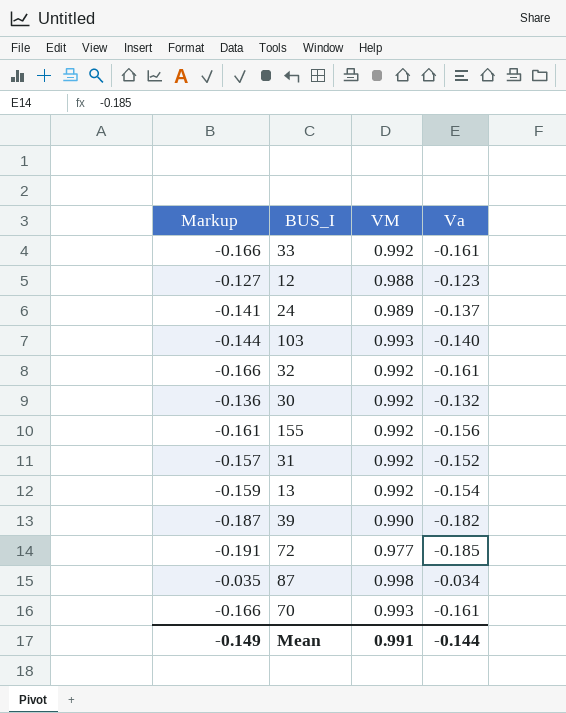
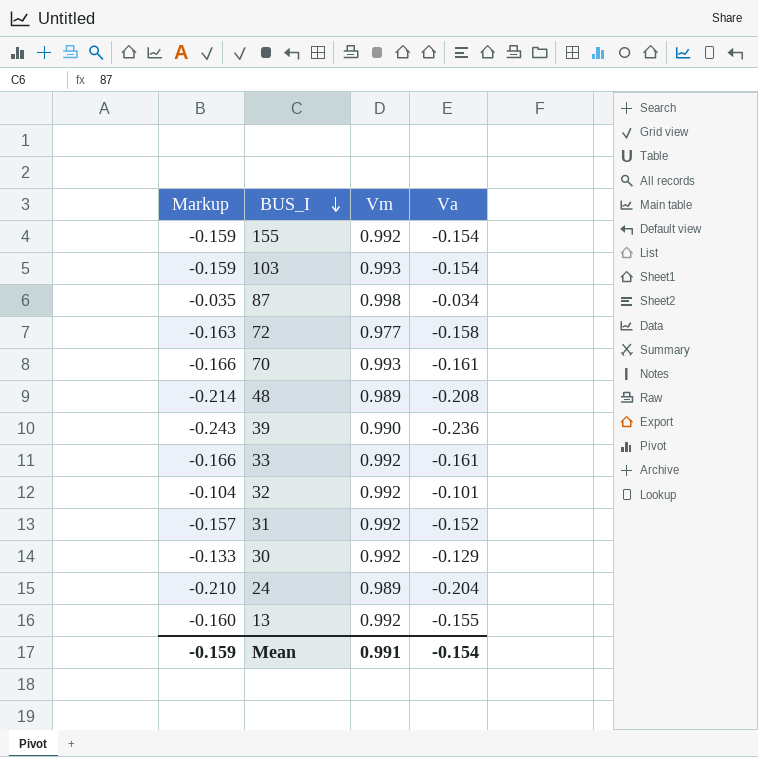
row order: none -> BUS_I descending
column name: VM -> Vm
row 12: -0.127 | 0.988 | -0.123 -> none
155 | Markup: -0.161 -> -0.159
155 | Va: -0.156 -> -0.154
103 | Markup: -0.144 -> -0.159
103 | Va: -0.140 -> -0.154
72 | Markup: -0.191 -> -0.163
72 | Va: -0.185 -> -0.158
row 48: none -> -0.214 | 0.989 | -0.208
39 | Markup: -0.187 -> -0.243
39 | Va: -0.182 -> -0.236
32 | Markup: -0.166 -> -0.104
32 | Va: -0.161 -> -0.101
30 | Markup: -0.136 -> -0.133
30 | Va: -0.132 -> -0.129
24 | Markup: -0.141 -> -0.210
24 | Va: -0.137 -> -0.204
13 | Markup: -0.159 -> -0.160
13 | Va: -0.154 -> -0.155
Mean | Markup: -0.149 -> -0.159
Mean | Va: -0.144 -> -0.154

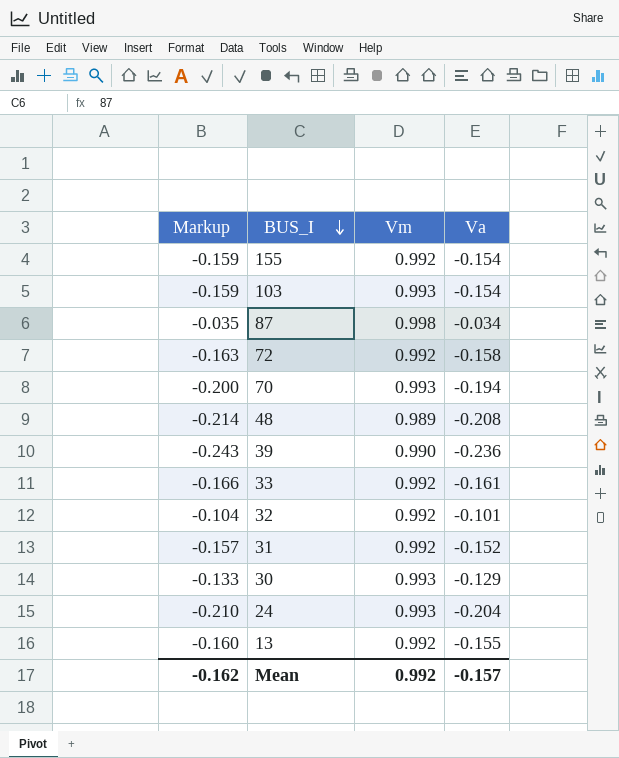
72 | Vm: 0.977 -> 0.992
70 | Markup: -0.166 -> -0.200
70 | Va: -0.161 -> -0.194
30 | Vm: 0.992 -> 0.993
24 | Vm: 0.989 -> 0.993
Mean | Markup: -0.159 -> -0.162
Mean | Vm: 0.991 -> 0.992
Mean | Va: -0.154 -> -0.157

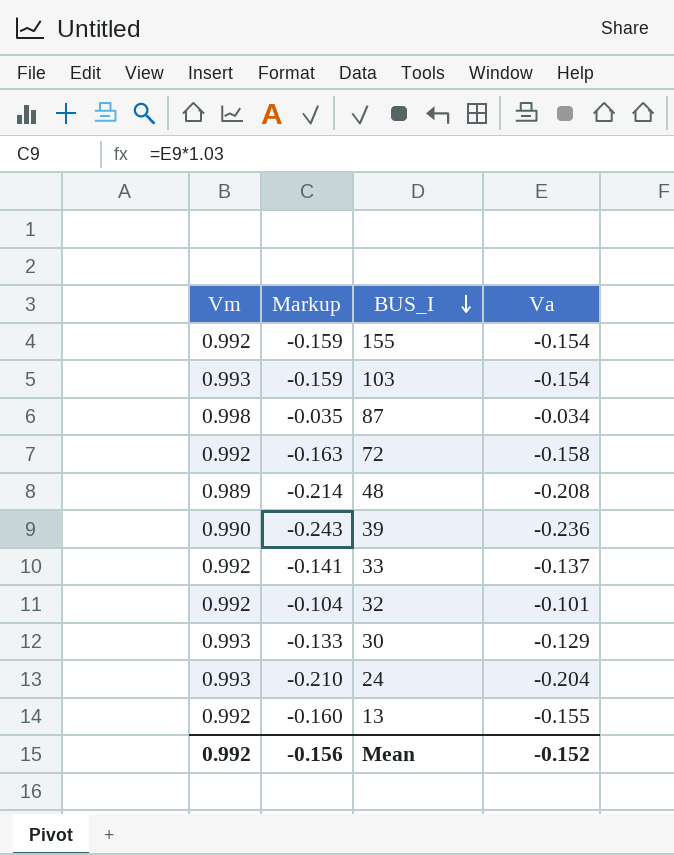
column Vm | position: 3 -> 1
row 70: -0.200 | 0.993 | -0.194 -> none
row 31: -0.157 | 0.992 | -0.152 -> none
33 | Markup: -0.166 -> -0.141
33 | Va: -0.161 -> -0.137
Mean | Markup: -0.162 -> -0.156
Mean | Va: -0.157 -> -0.152

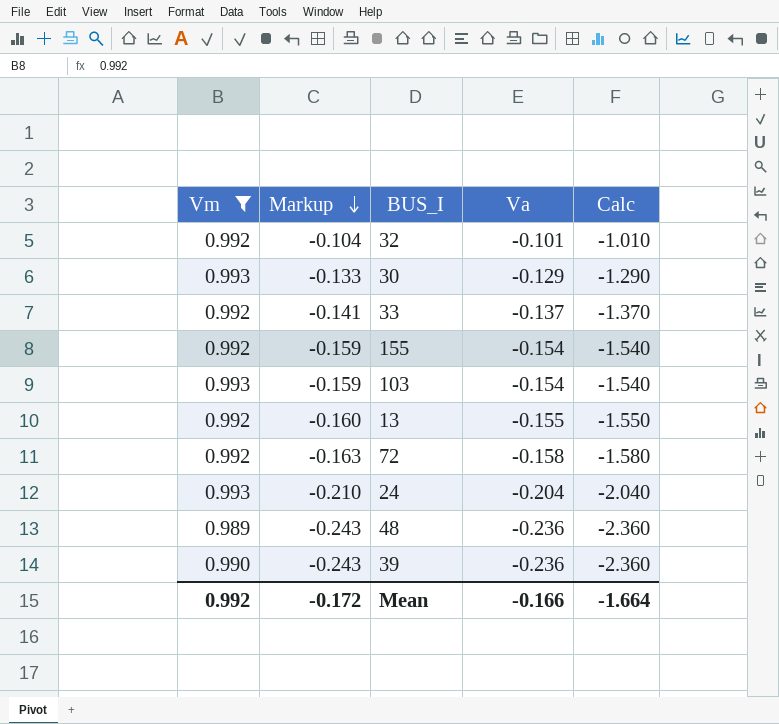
filter: none -> Vm != 0.998
row order: BUS_I descending -> Markup descending
column Calc | formula: none -> [Va] * 10
48 | Markup: -0.214 -> -0.243
48 | Va: -0.208 -> -0.236
Mean | Markup: -0.156 -> -0.172
Mean | Va: -0.152 -> -0.166

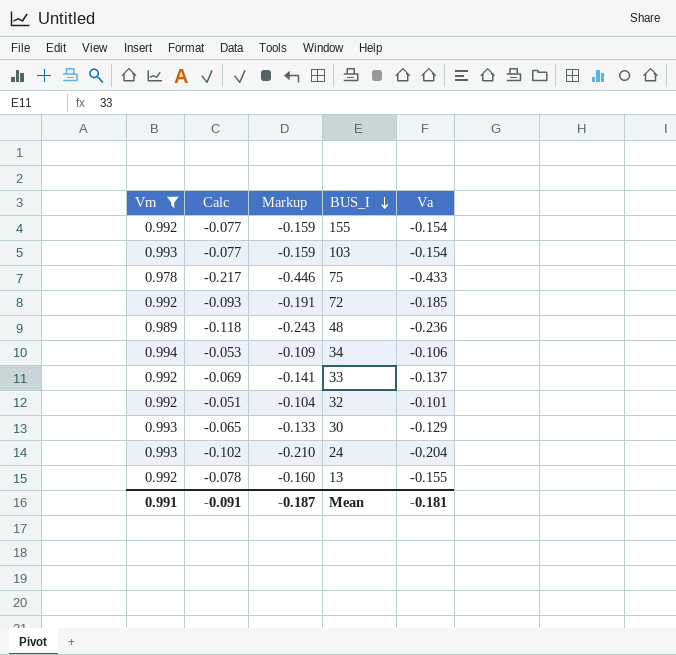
row order: Markup descending -> BUS_I descending
column Calc | formula: [Va] * 10 -> [Va] * 0.5
column Calc | position: 5 -> 2
row 39: 0.990 | -0.243 | -0.236 | -2.360 -> none
row 75: none -> 0.978 | -0.217 | -0.446 | -0.433
72 | Markup: -0.163 -> -0.191
72 | Va: -0.158 -> -0.185
row 34: none -> 0.994 | -0.053 | -0.109 | -0.106
Mean | Vm: 0.992 -> 0.991
Mean | Calc: -1.664 -> -0.091
Mean | Markup: -0.172 -> -0.187
Mean | Va: -0.166 -> -0.181

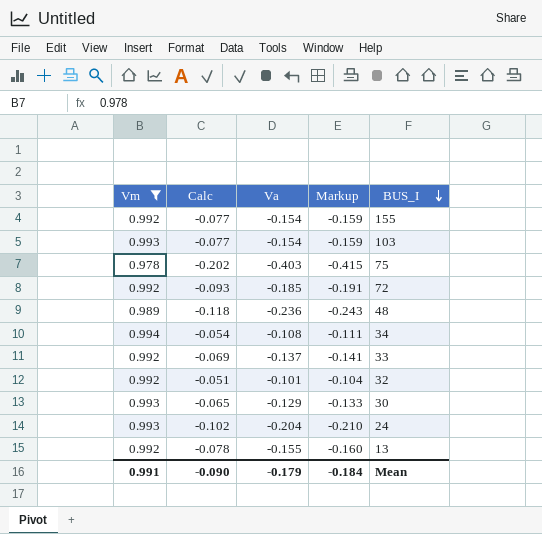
column Va | position: 5 -> 3
75 | Calc: -0.217 -> -0.202
75 | Va: -0.433 -> -0.403
75 | Markup: -0.446 -> -0.415
34 | Calc: -0.053 -> -0.054
34 | Va: -0.106 -> -0.108
34 | Markup: -0.109 -> -0.111
Mean | Calc: -0.091 -> -0.090
Mean | Va: -0.181 -> -0.179
Mean | Markup: -0.187 -> -0.184

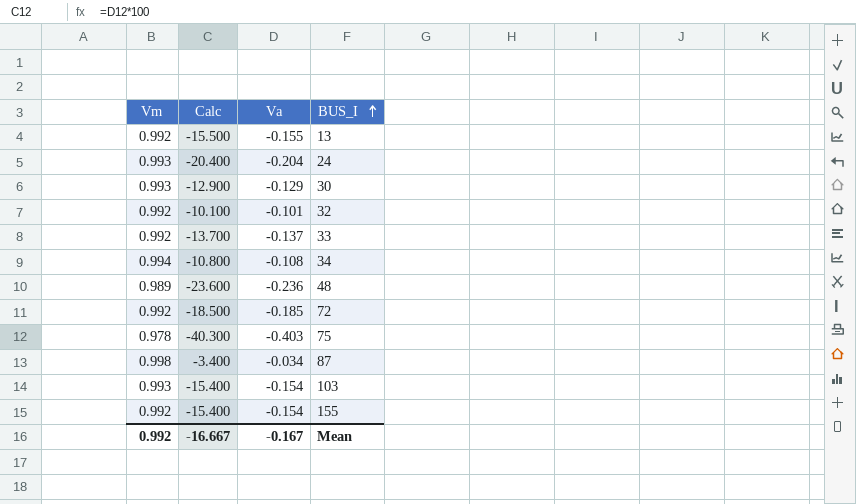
filter: Vm != 0.998 -> none
row order: BUS_I descending -> BUS_I ascending
column Markup | formula: [Va] * 1.03 -> none
column Calc | formula: [Va] * 0.5 -> [Va] * 100
Mean | Vm: 0.991 -> 0.992
Mean | Calc: -0.090 -> -16.667
Mean | Va: -0.179 -> -0.167

